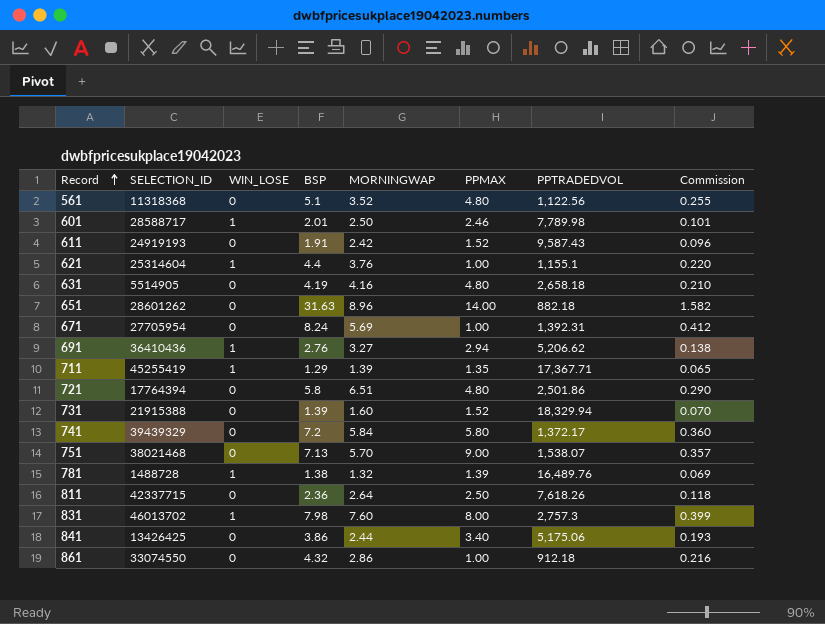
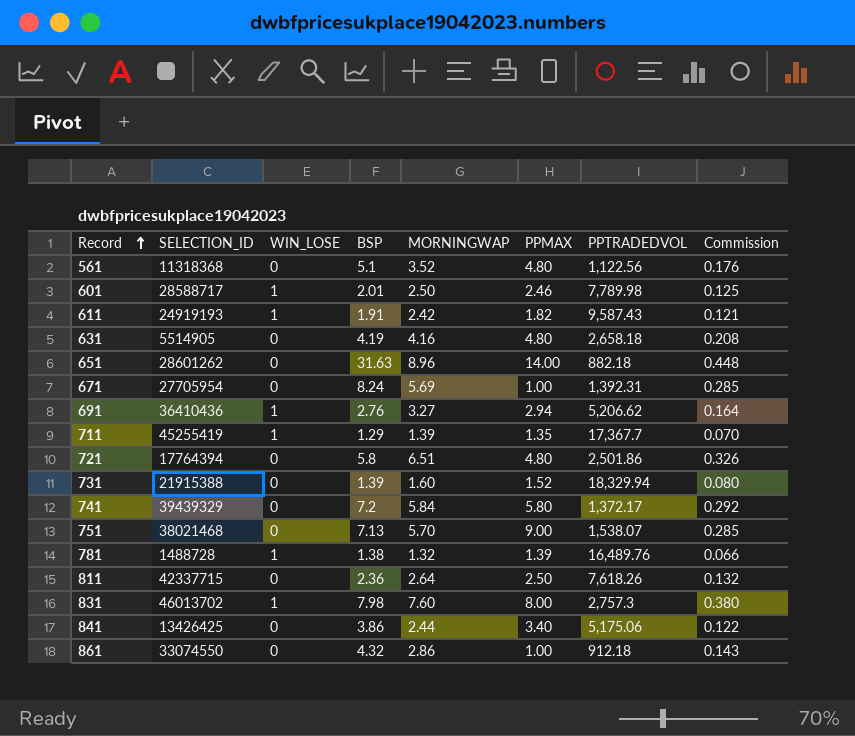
column Commission | formula: [BSP] * 0.05 -> [MORNINGWAP] * 0.05
row 621: 25314604 | 1 | 4.4 | 3.76 | 1.00 | 1,155.1 | 0.220 -> none
611 | WIN_LOSE: 0 -> 1
611 | PPMAX: 1.52 -> 1.82
711 | PPTRADEDVOL: 17,367.71 -> 17,367.7

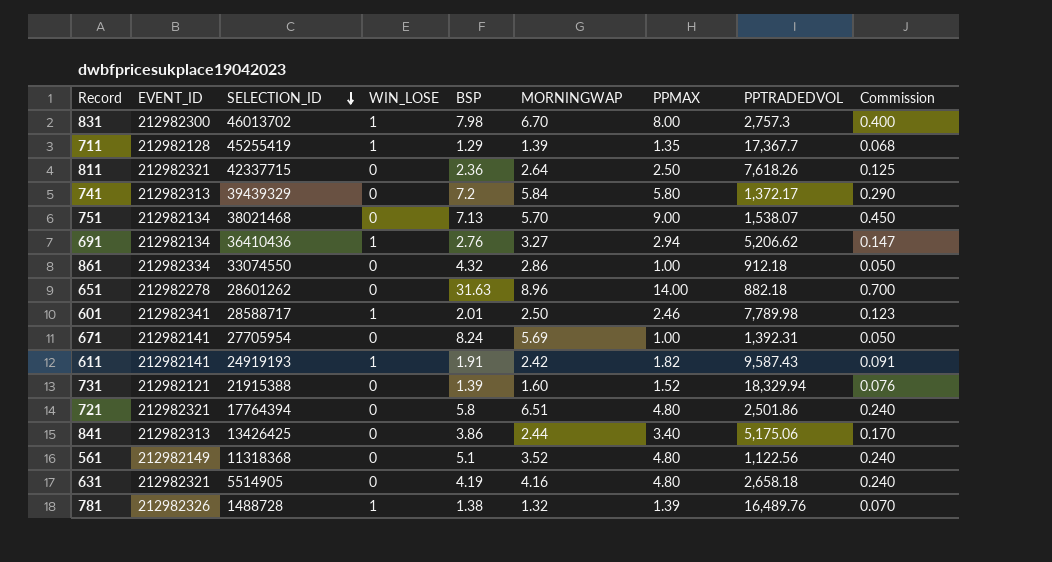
row order: Record ascending -> SELECTION_ID descending
column EVENT_ID | position: none -> 2
column Commission | formula: [MORNINGWAP] * 0.05 -> [PPMAX] * 0.05
831 | MORNINGWAP: 7.60 -> 6.70

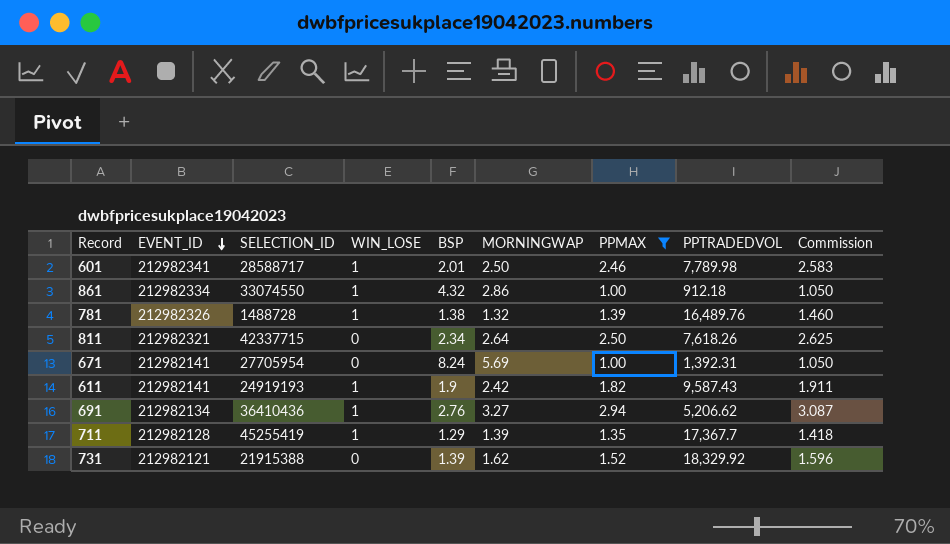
filter: none -> PPMAX <= 2.94
row order: SELECTION_ID descending -> EVENT_ID descending
column Commission | formula: [PPMAX] * 0.05 -> [PPMAX] * 1.05
861 | WIN_LOSE: 0 -> 1
811 | BSP: 2.36 -> 2.34
611 | BSP: 1.91 -> 1.9
731 | MORNINGWAP: 1.60 -> 1.62
731 | PPTRADEDVOL: 18,329.94 -> 18,329.92

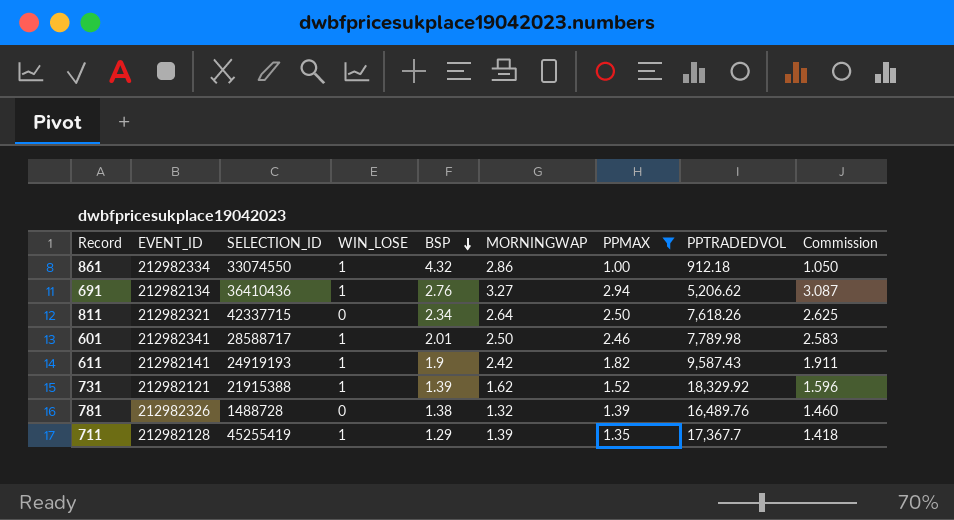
row order: EVENT_ID descending -> BSP descending
row 671: 212982141 | 27705954 | 0 | 8.24 | 5.69 | 1.00 | 1,392.31 | 1.050 -> none
731 | WIN_LOSE: 0 -> 1
781 | WIN_LOSE: 1 -> 0

